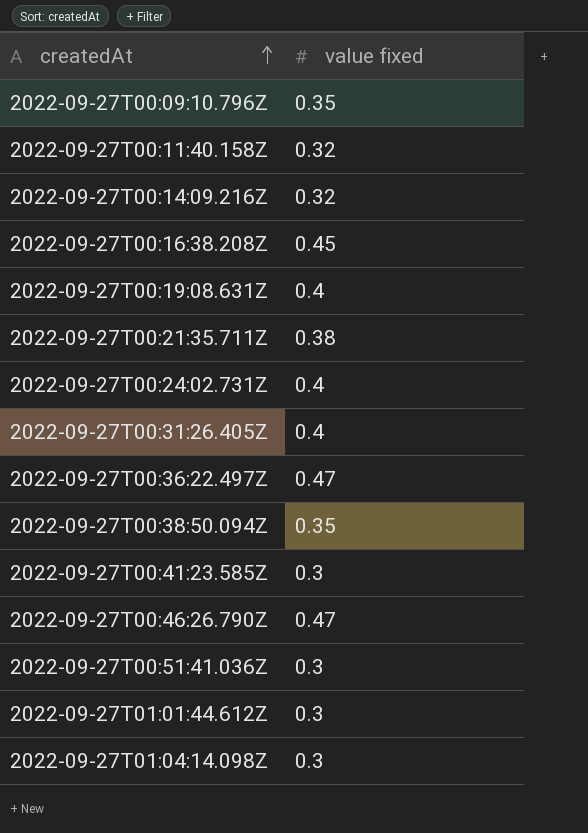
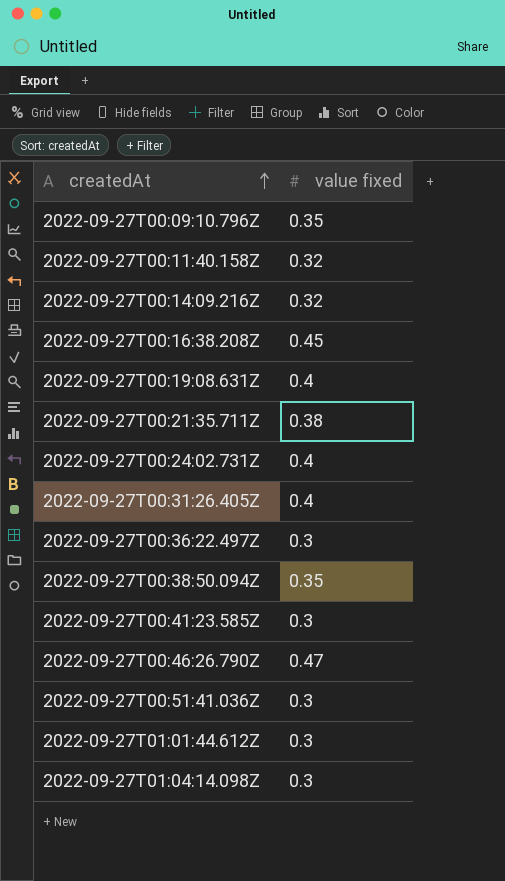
2022-09-27T00:36:22.497Z | value fixed: 0.47 -> 0.3

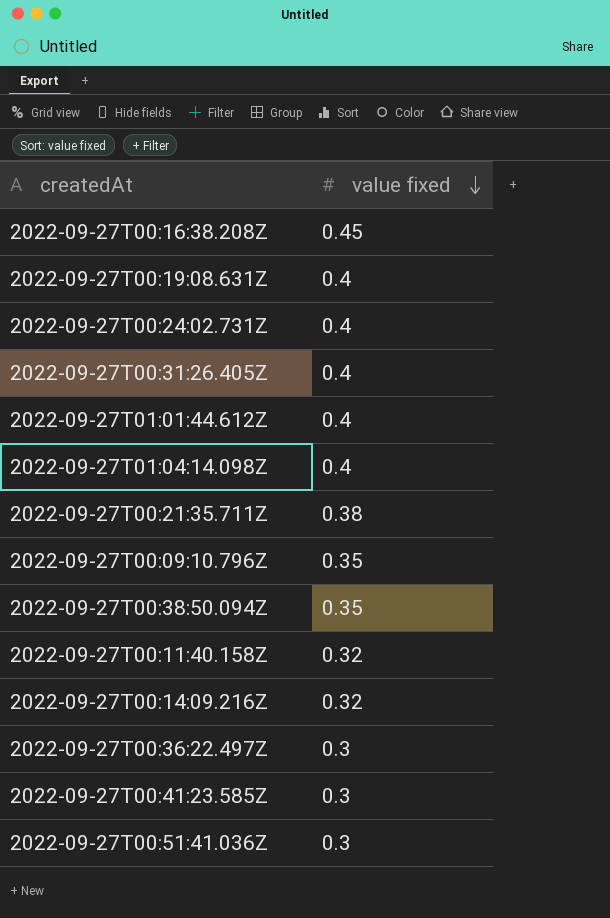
row order: createdAt ascending -> value fixed descending
row 2022-09-27T00:46:26.790Z: 0.47 -> none
2022-09-27T01:01:44.612Z | value fixed: 0.3 -> 0.4
2022-09-27T01:04:14.098Z | value fixed: 0.3 -> 0.4

